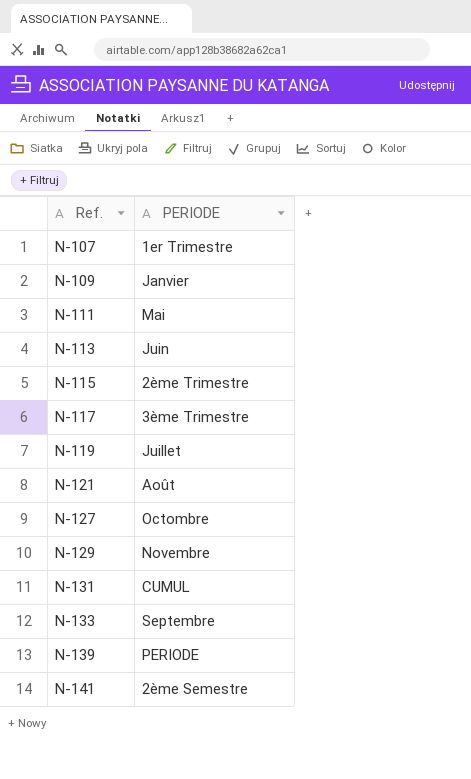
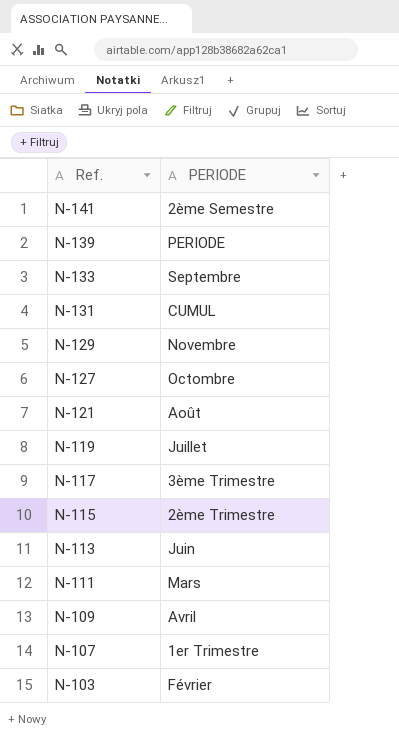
row order: Ref. ascending -> Ref. descending
N-111 | PERIODE: Mai -> Mars
N-109 | PERIODE: Janvier -> Avril
row N-103: none -> Février

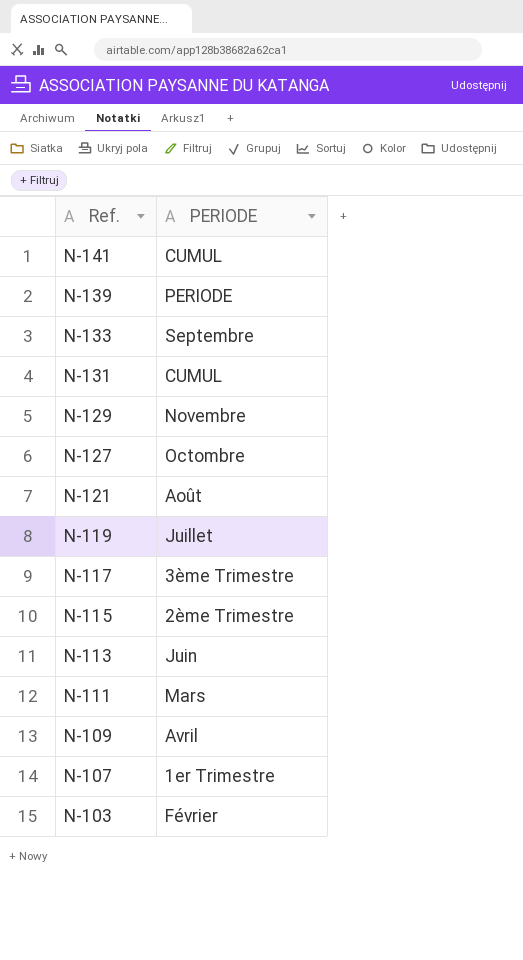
N-141 | PERIODE: 2ème Semestre -> CUMUL

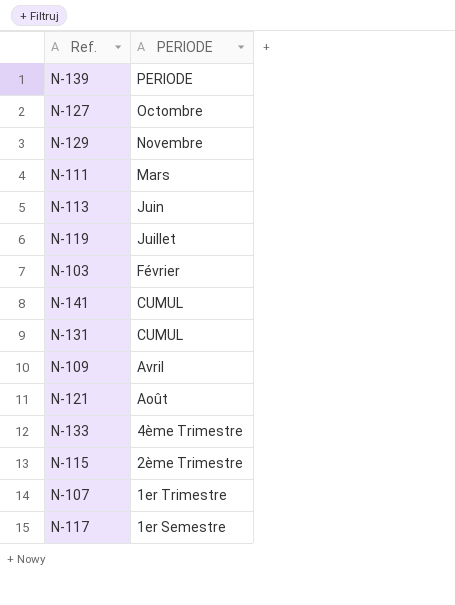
row order: Ref. descending -> PERIODE descending
N-133 | PERIODE: Septembre -> 4ème Trimestre
N-117 | PERIODE: 3ème Trimestre -> 1er Semestre

